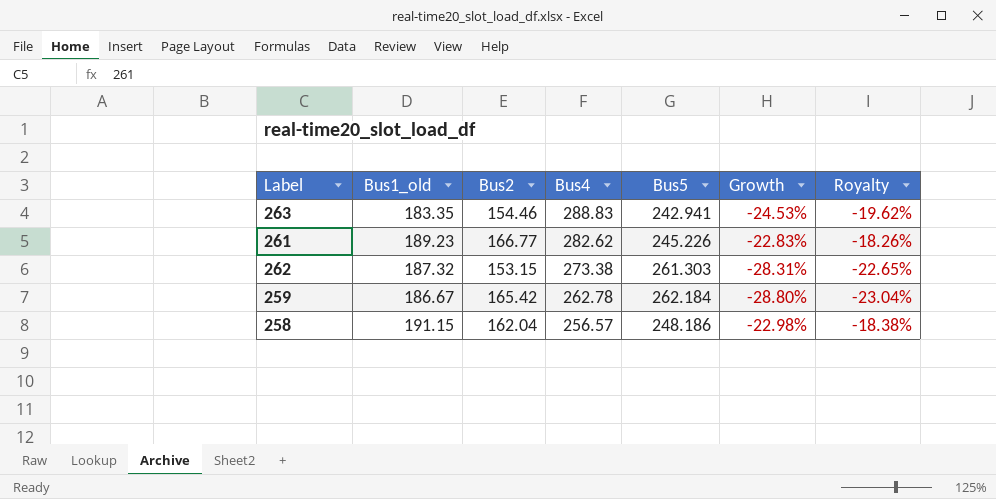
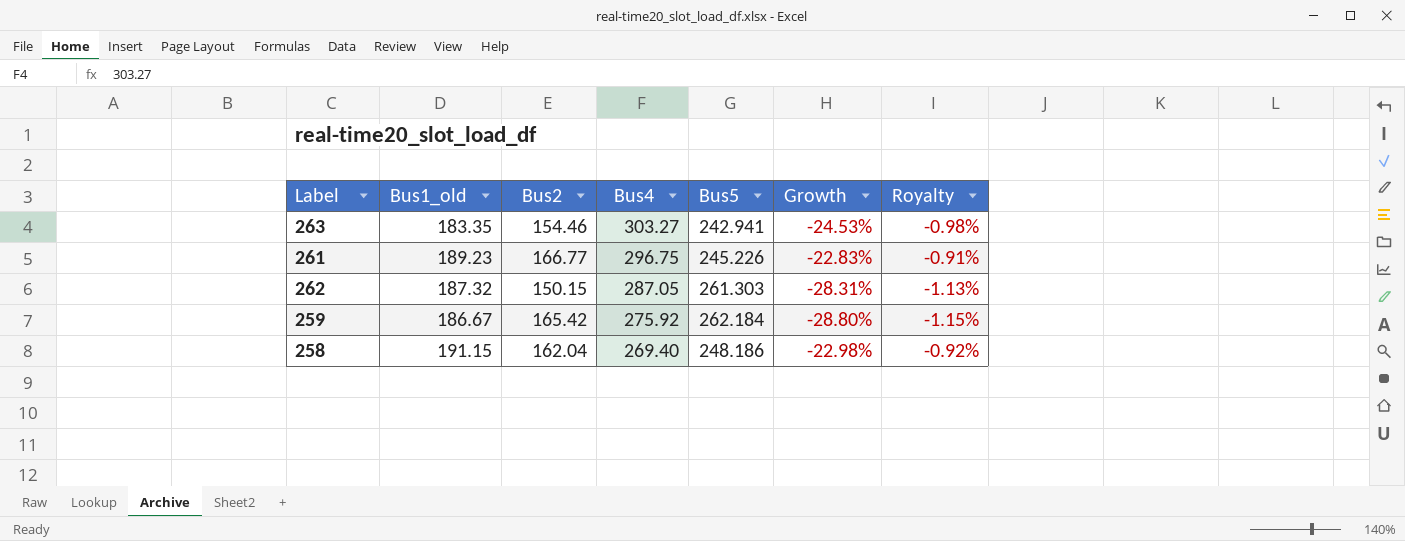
column Royalty | formula: [Growth] * 0.8 -> [Growth] * 0.04
263 | Bus4: 288.83 -> 303.27
261 | Bus4: 282.62 -> 296.75
262 | Bus2: 153.15 -> 150.15
262 | Bus4: 273.38 -> 287.05
259 | Bus4: 262.78 -> 275.92
258 | Bus4: 256.57 -> 269.40

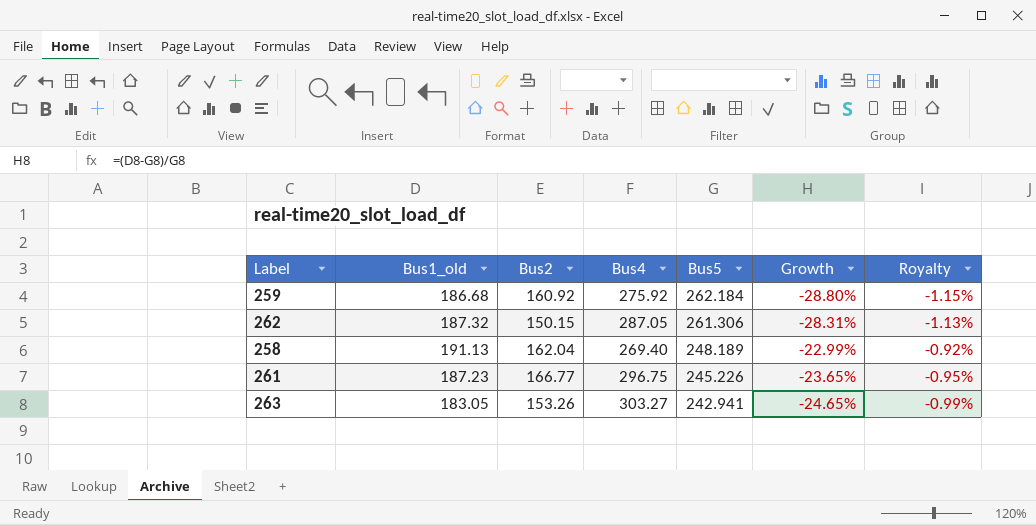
row order: Bus4 descending -> Bus5 descending
259 | Bus1_old: 186.67 -> 186.68
259 | Bus2: 165.42 -> 160.92
262 | Bus5: 261.303 -> 261.306
258 | Bus1_old: 191.15 -> 191.13
258 | Bus5: 248.186 -> 248.189
258 | Growth: -22.98% -> -22.99%
261 | Bus1_old: 189.23 -> 187.23
261 | Growth: -22.83% -> -23.65%
261 | Royalty: -0.91% -> -0.95%
263 | Bus1_old: 183.35 -> 183.05
263 | Bus2: 154.46 -> 153.26
263 | Growth: -24.53% -> -24.65%
263 | Royalty: -0.98% -> -0.99%

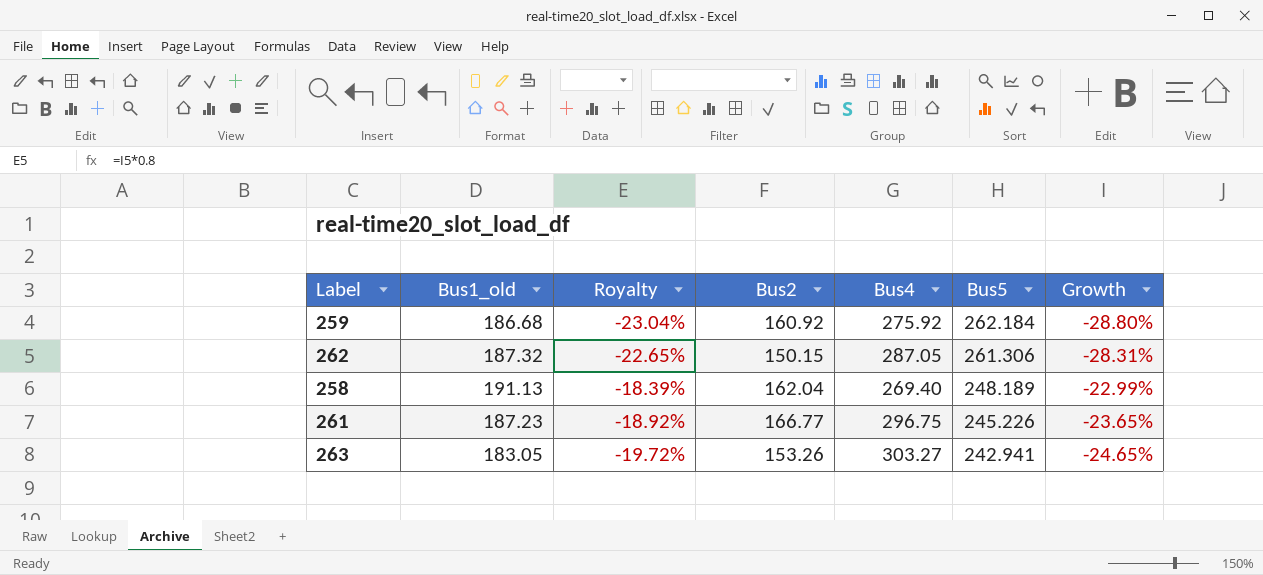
column Royalty | formula: [Growth] * 0.04 -> [Growth] * 0.8
column Royalty | position: 7 -> 3

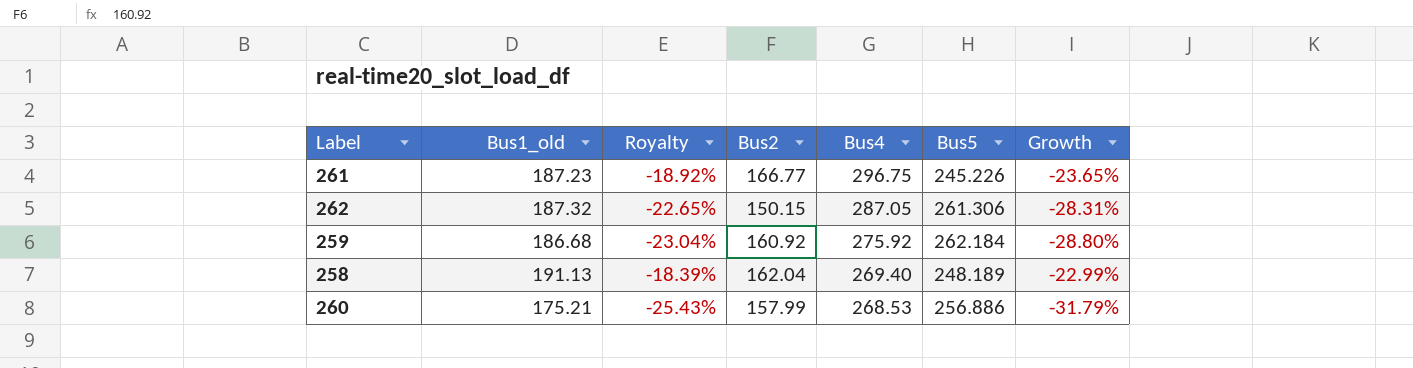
row order: Bus5 descending -> Bus4 descending
row 263: 183.05 | -19.72% | 153.26 | 303.27 | 242.941 | -24.65% -> none
row 260: none -> 175.21 | -25.43% | 157.99 | 268.53 | 256.886 | -31.79%

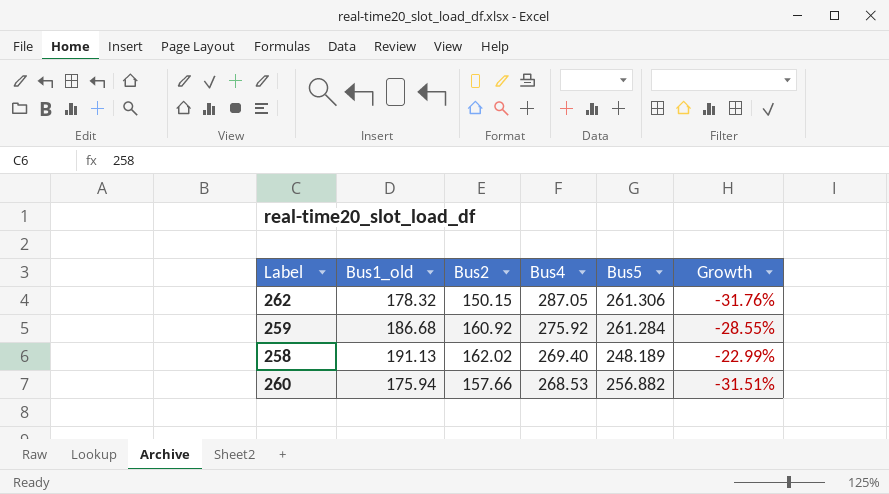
column Royalty | formula: [Growth] * 0.8 -> none
row 261: 187.23 | -18.92% | 166.77 | 296.75 | 245.226 | -23.65% -> none
262 | Bus1_old: 187.32 -> 178.32
262 | Growth: -28.31% -> -31.76%
259 | Bus5: 262.184 -> 261.284
259 | Growth: -28.80% -> -28.55%
258 | Bus2: 162.04 -> 162.02
260 | Bus1_old: 175.21 -> 175.94
260 | Bus2: 157.99 -> 157.66
260 | Bus5: 256.886 -> 256.882
260 | Growth: -31.79% -> -31.51%

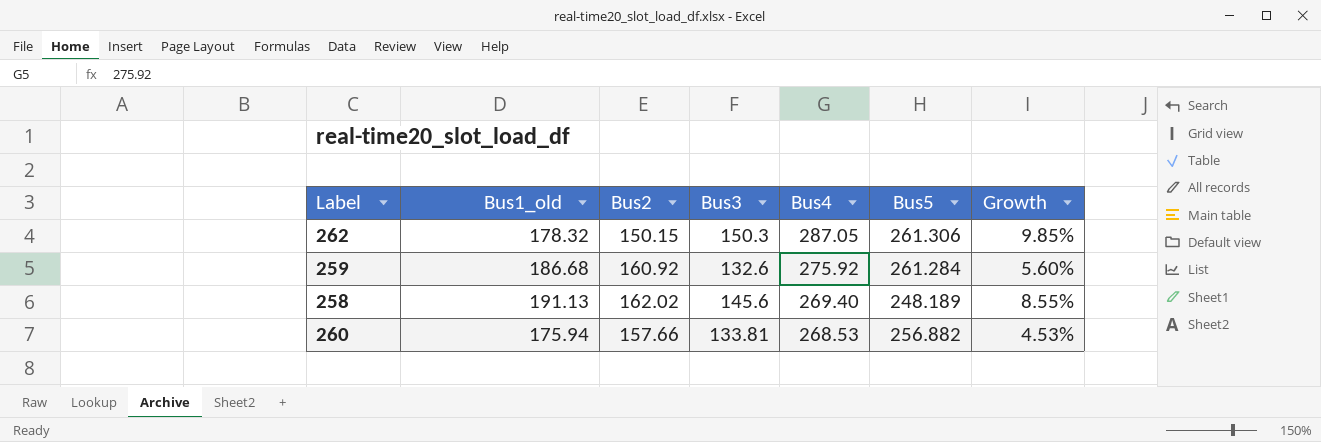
column Bus3 | position: none -> 4
column Growth | formula: ([Bus1_old] - [Bus5]) / [Bus5] -> ([Bus4] - [Bus5]) / [Bus5]

